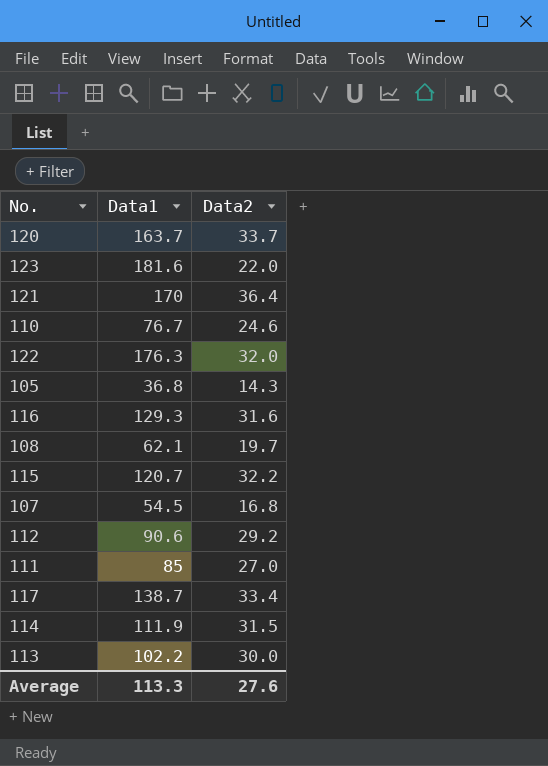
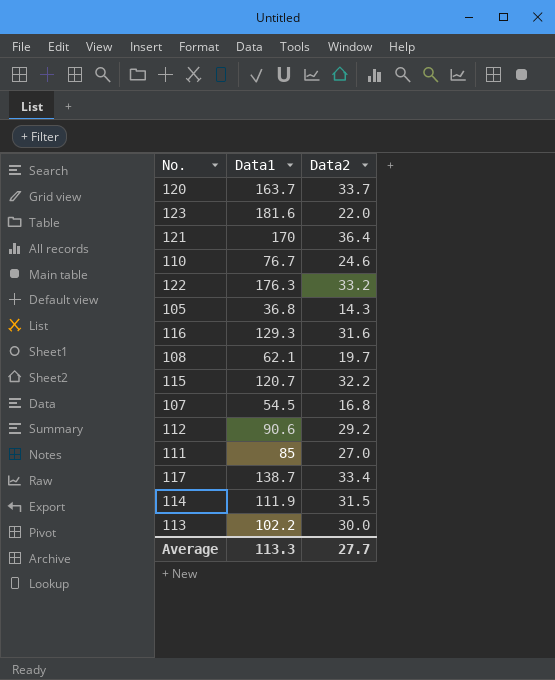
122 | Data2: 32.0 -> 33.2
Average | Data2: 27.6 -> 27.7

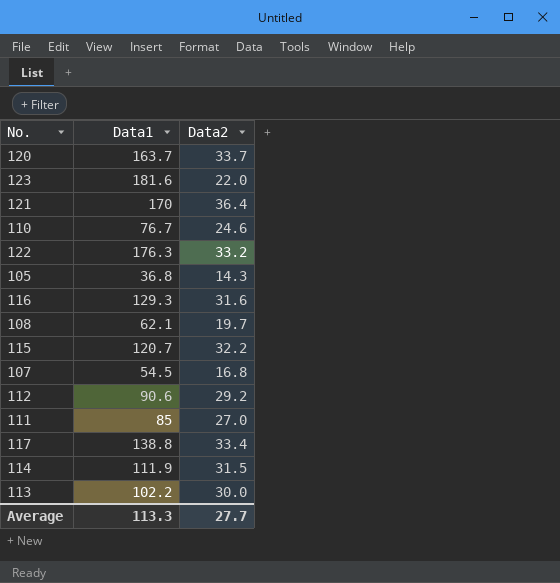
117 | Data1: 138.7 -> 138.8

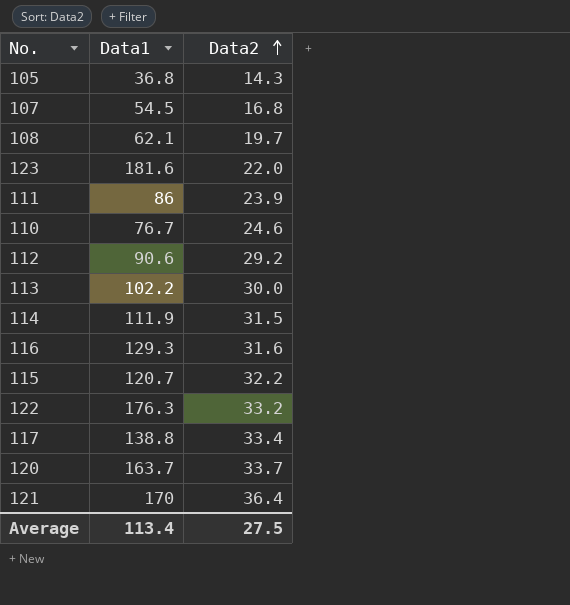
row order: none -> Data2 ascending
111 | Data1: 85 -> 86
111 | Data2: 27.0 -> 23.9
Average | Data1: 113.3 -> 113.4
Average | Data2: 27.7 -> 27.5

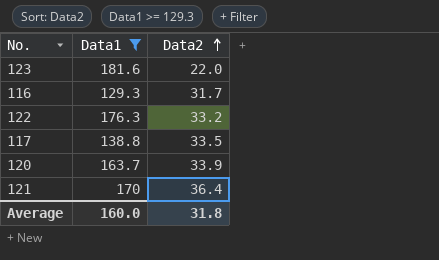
filter: none -> Data1 >= 129.3
116 | Data2: 31.6 -> 31.7
117 | Data2: 33.4 -> 33.5
120 | Data2: 33.7 -> 33.9
Average | Data1: 113.4 -> 160.0
Average | Data2: 27.5 -> 31.8

